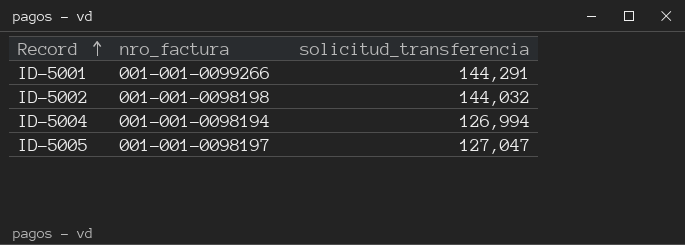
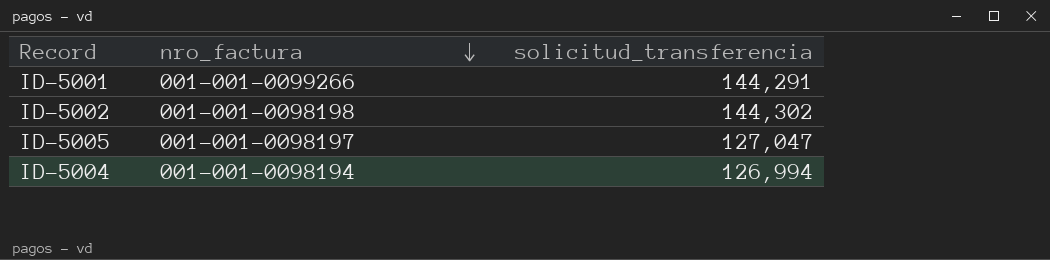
row order: Record ascending -> nro_factura descending
ID-5002 | solicitud_transferencia: 144,032 -> 144,302

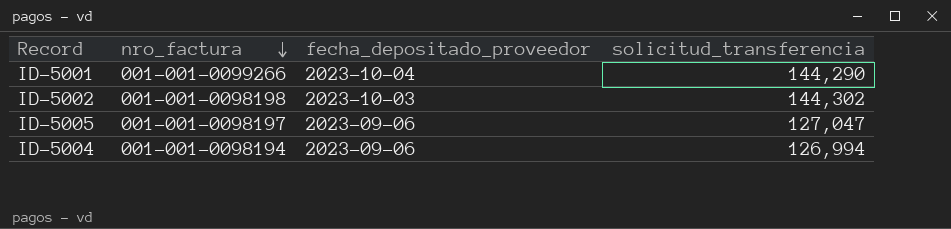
column fecha_depositado_proveedor | position: none -> 3
ID-5001 | solicitud_transferencia: 144,291 -> 144,290

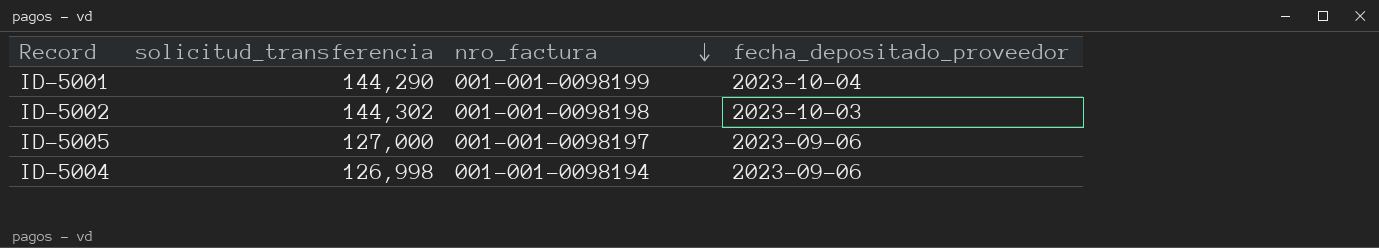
column solicitud_transferencia | position: 4 -> 2
ID-5001 | nro_factura: 001-001-0099266 -> 001-001-0098199
ID-5005 | solicitud_transferencia: 127,047 -> 127,000
ID-5004 | solicitud_transferencia: 126,994 -> 126,998

